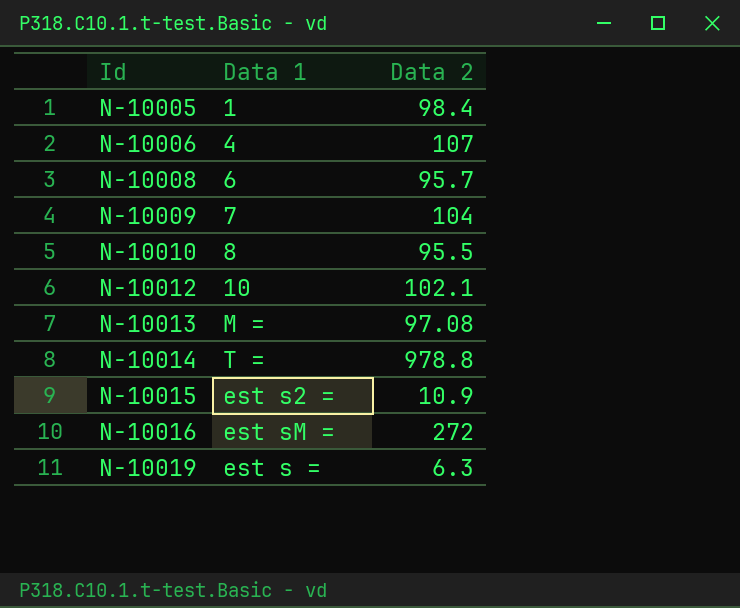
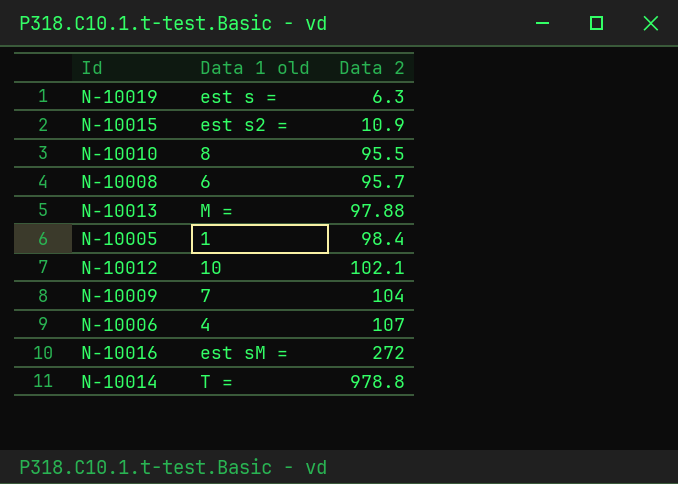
row order: Id ascending -> Data 2 ascending
column name: Data 1 -> Data 1 old
N-10013 | Data 2: 97.08 -> 97.88

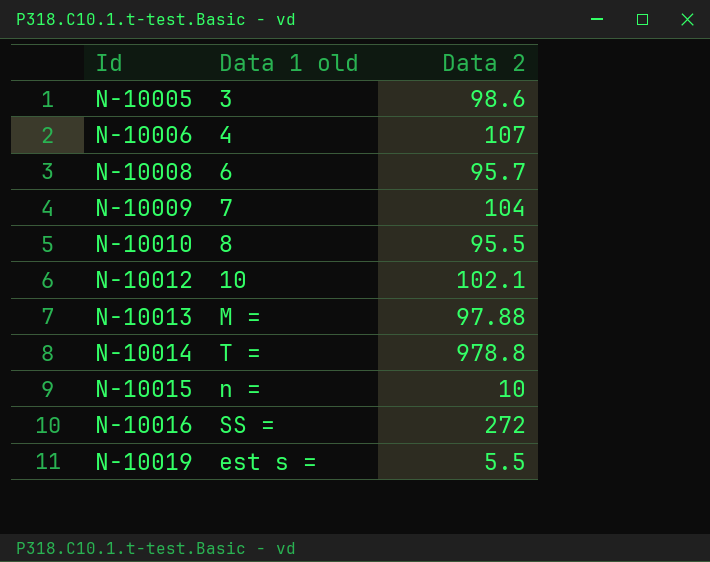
row order: Data 2 ascending -> Id ascending
N-10005 | Data 1 old: 1 -> 3
N-10005 | Data 2: 98.4 -> 98.6
N-10015 | Data 1 old: est s2 = -> n =
N-10015 | Data 2: 10.9 -> 10
N-10016 | Data 1 old: est sM = -> SS =
N-10019 | Data 2: 6.3 -> 5.5

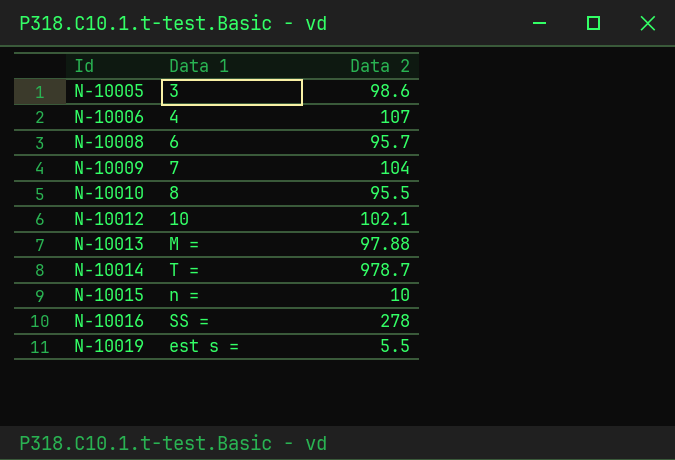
column name: Data 1 old -> Data 1
N-10014 | Data 2: 978.8 -> 978.7
N-10016 | Data 2: 272 -> 278

